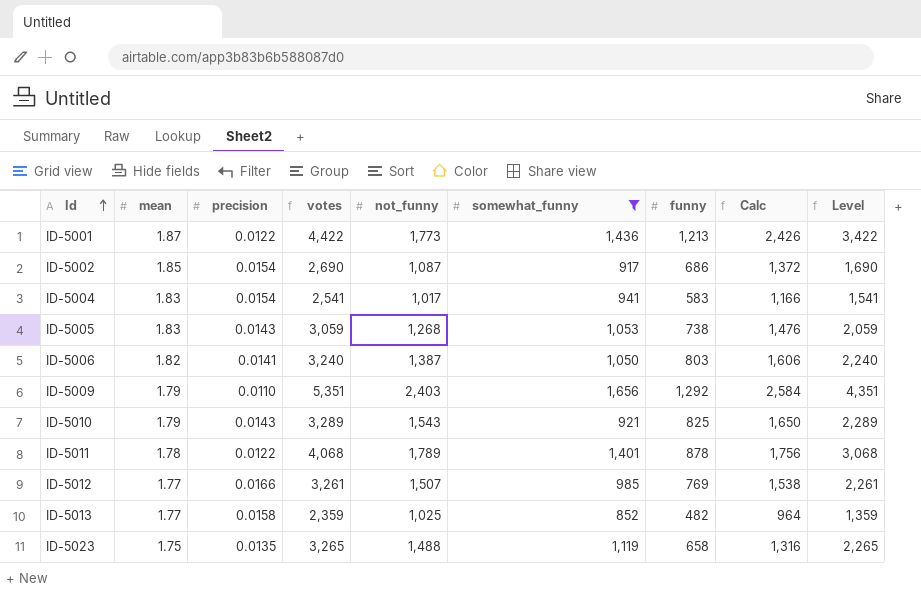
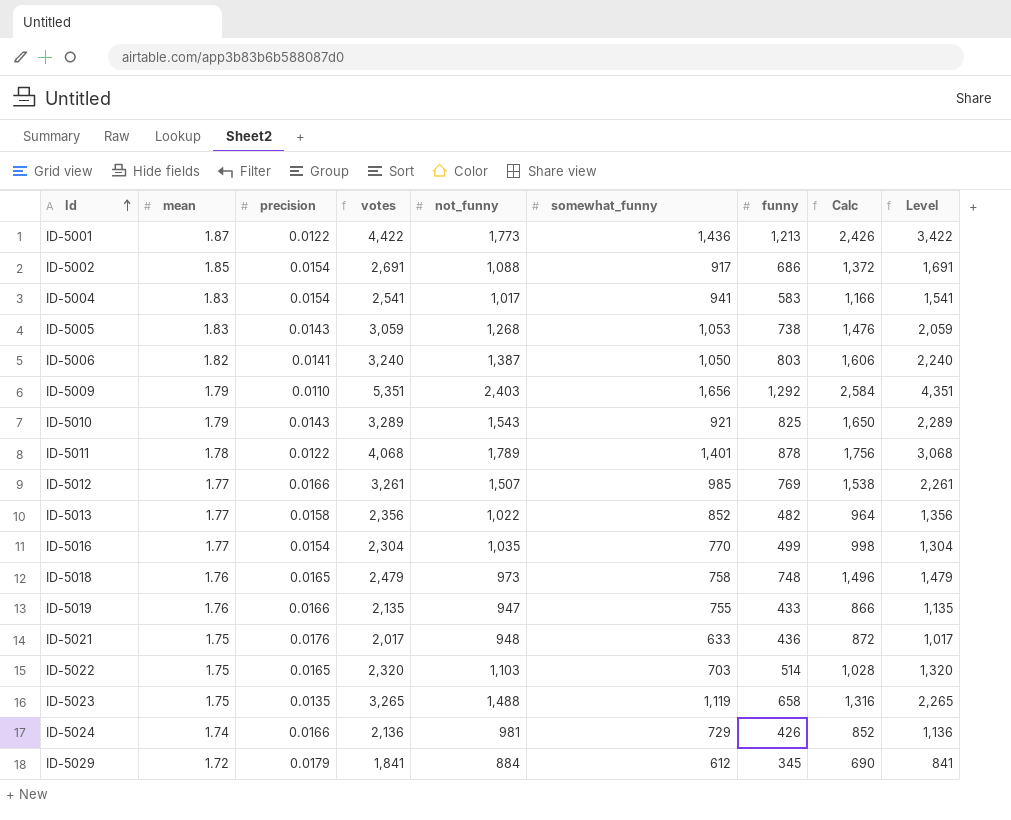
filter: somewhat_funny >= 852 -> none
ID-5002 | votes: 2,690 -> 2,691
ID-5002 | not_funny: 1,087 -> 1,088
ID-5002 | Level: 1,690 -> 1,691
ID-5013 | votes: 2,359 -> 2,356
ID-5013 | not_funny: 1,025 -> 1,022
ID-5013 | Level: 1,359 -> 1,356

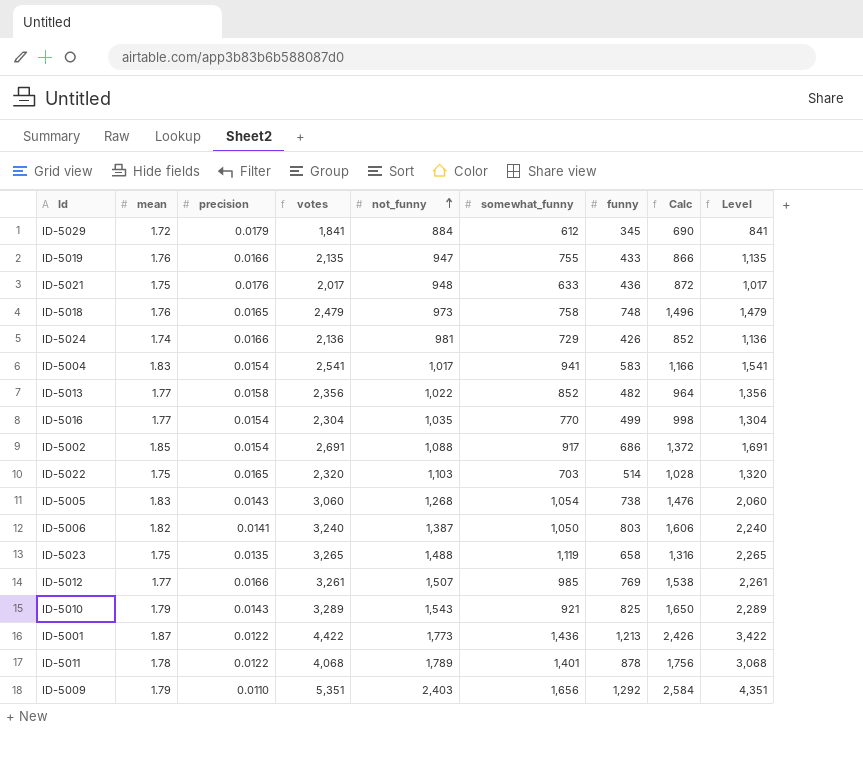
row order: Id ascending -> not_funny ascending
ID-5005 | votes: 3,059 -> 3,060
ID-5005 | somewhat_funny: 1,053 -> 1,054
ID-5005 | Level: 2,059 -> 2,060

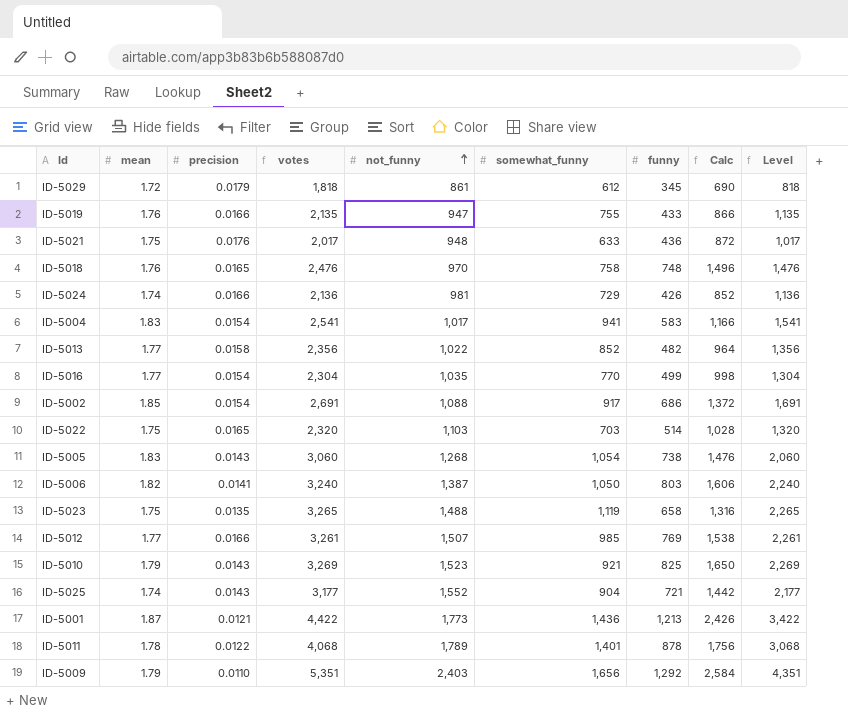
ID-5029 | votes: 1,841 -> 1,818
ID-5029 | not_funny: 884 -> 861
ID-5029 | Level: 841 -> 818
ID-5018 | votes: 2,479 -> 2,476
ID-5018 | not_funny: 973 -> 970
ID-5018 | Level: 1,479 -> 1,476
ID-5010 | votes: 3,289 -> 3,269
ID-5010 | not_funny: 1,543 -> 1,523
ID-5010 | Level: 2,289 -> 2,269
row ID-5025: none -> 1.74 | 0.0143 | 3,177 | 1,552 | 904 | 721 | 1,442 | 2,177
ID-5001 | precision: 0.0122 -> 0.0121

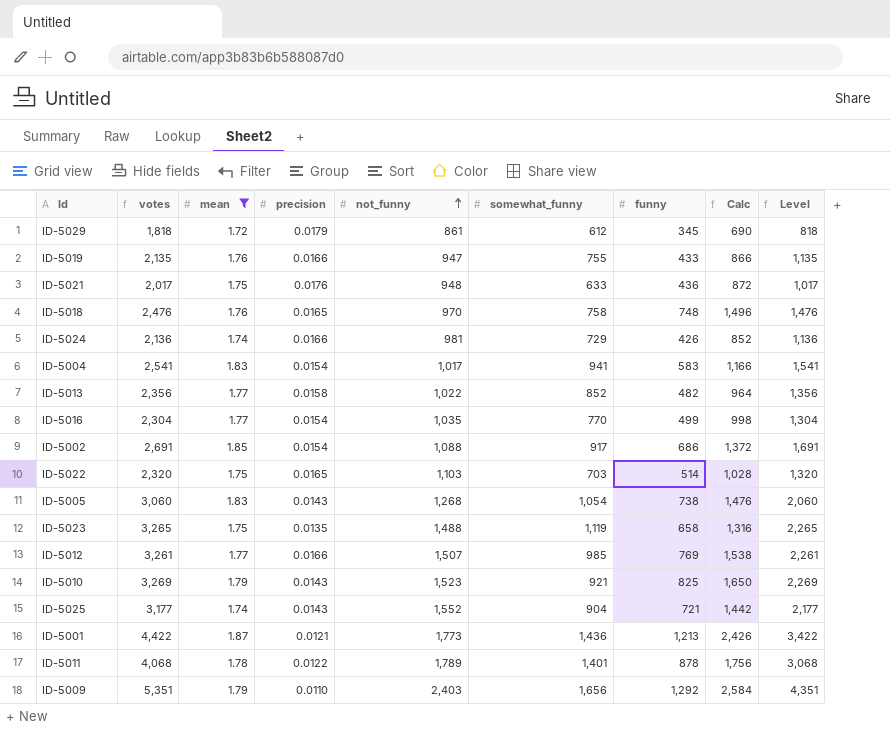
filter: none -> mean != 1.82
column votes | position: 4 -> 2

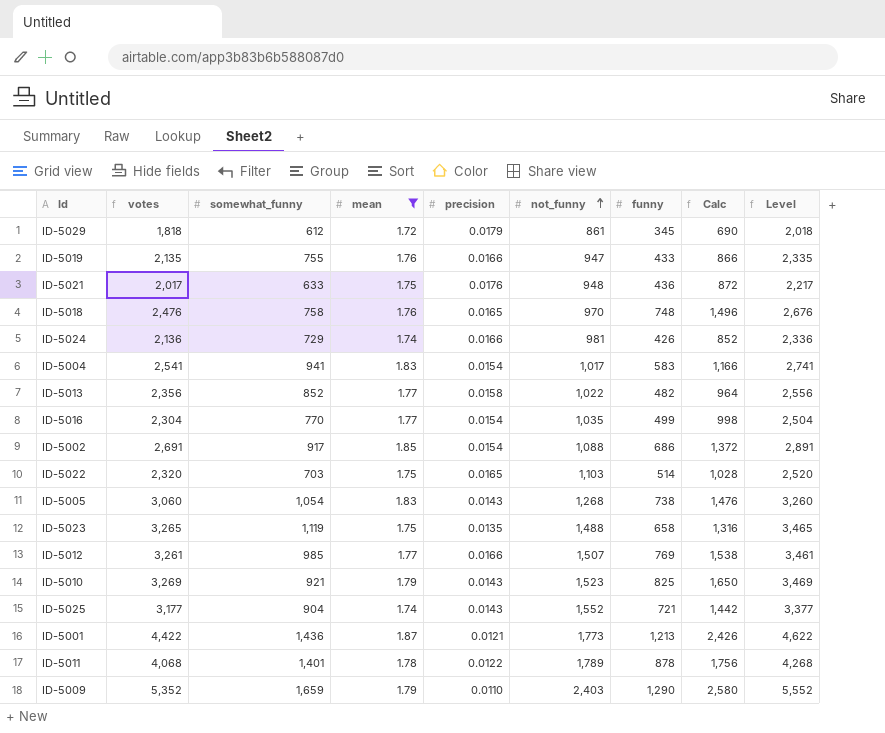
column somewhat_funny | position: 6 -> 3
column Level | formula: [votes] - 1000 -> [votes] + 200
ID-5009 | votes: 5,351 -> 5,352
ID-5009 | somewhat_funny: 1,656 -> 1,659
ID-5009 | funny: 1,292 -> 1,290
ID-5009 | Calc: 2,584 -> 2,580

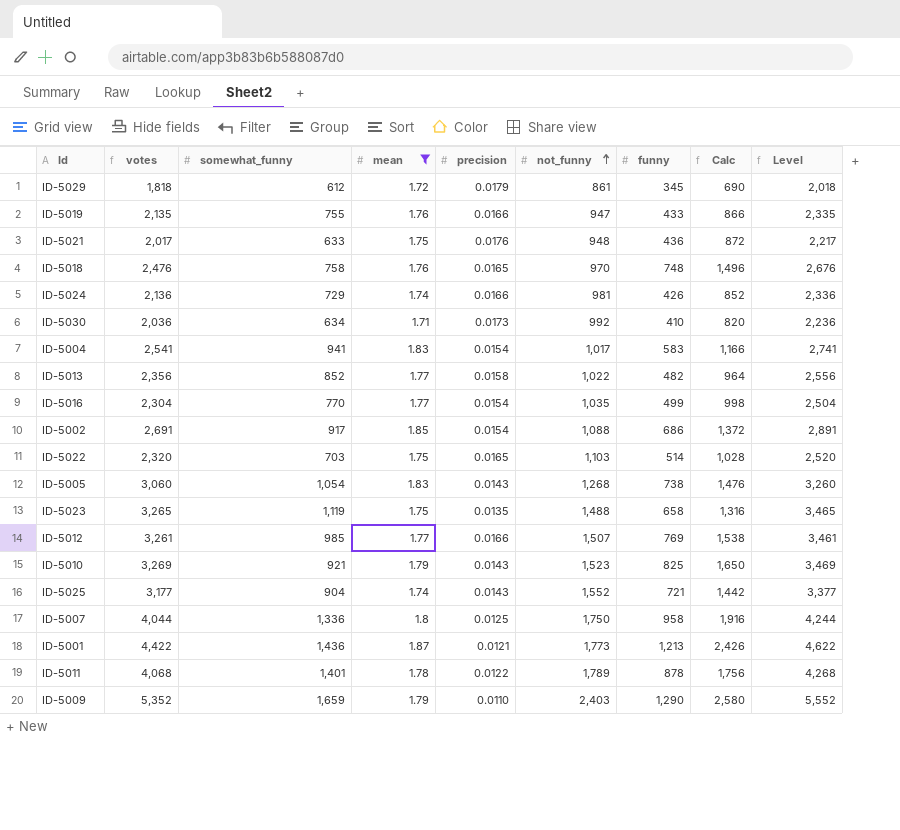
row ID-5030: none -> 2,036 | 634 | 1.71 | 0.0173 | 992 | 410 | 820 | 2,236
row ID-5007: none -> 4,044 | 1,336 | 1.8 | 0.0125 | 1,750 | 958 | 1,916 | 4,244

